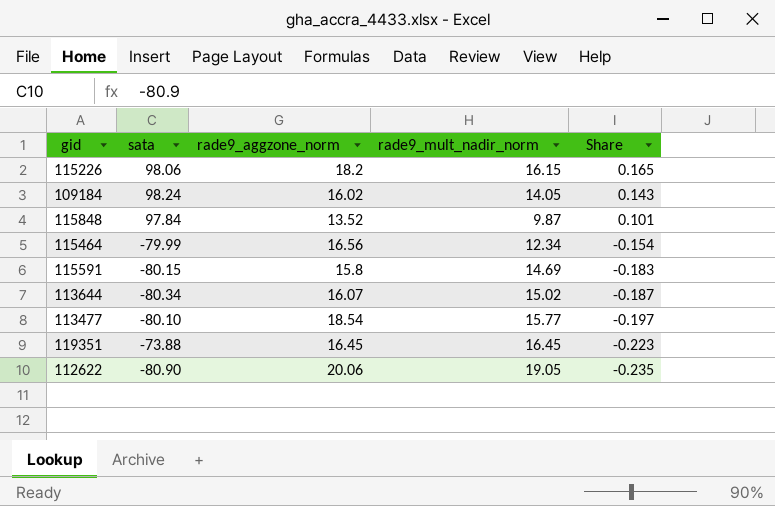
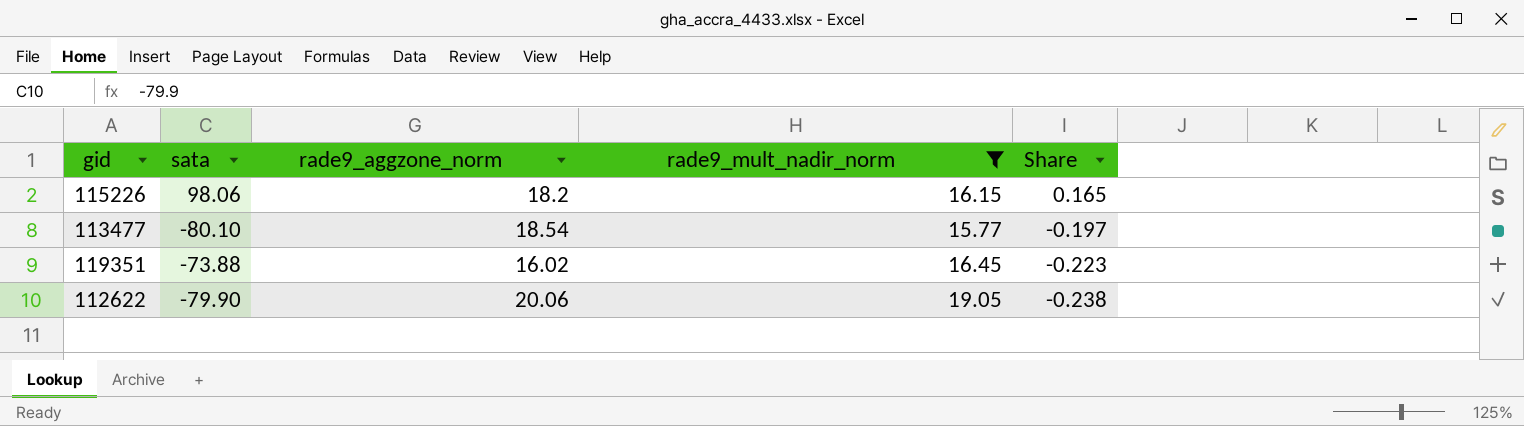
filter: none -> rade9_mult_nadir_norm >= 15.77
119351 | rade9_aggzone_norm: 16.45 -> 16.02
112622 | sata: -80.90 -> -79.90
112622 | Share: -0.235 -> -0.238

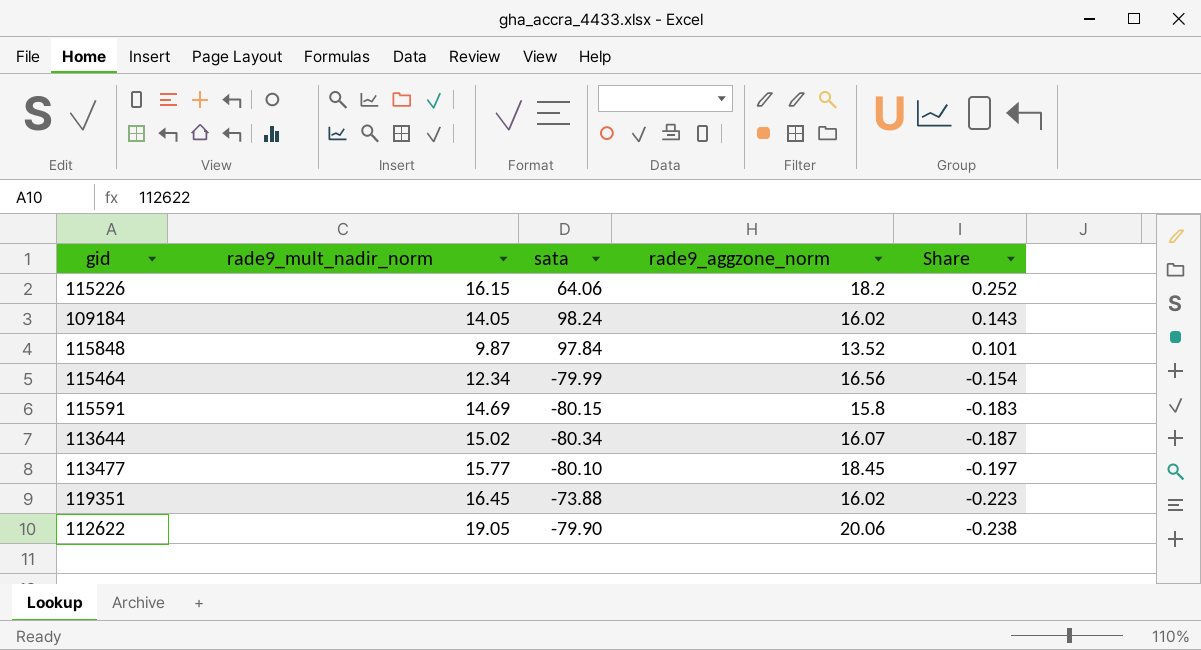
filter: rade9_mult_nadir_norm >= 15.77 -> none
column rade9_mult_nadir_norm | position: 4 -> 2
115226 | sata: 98.06 -> 64.06
115226 | Share: 0.165 -> 0.252
113477 | rade9_aggzone_norm: 18.54 -> 18.45

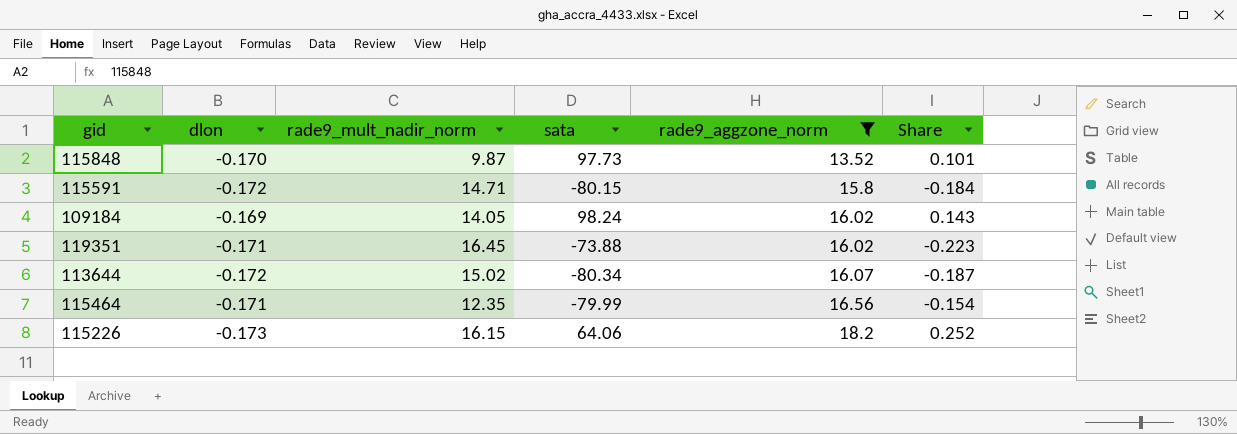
filter: none -> rade9_aggzone_norm <= 18.2
row order: Share descending -> rade9_aggzone_norm ascending
column dlon | position: none -> 2
115848 | sata: 97.84 -> 97.73
115591 | rade9_mult_nadir_norm: 14.69 -> 14.71
115591 | Share: -0.183 -> -0.184
115464 | rade9_mult_nadir_norm: 12.34 -> 12.35

